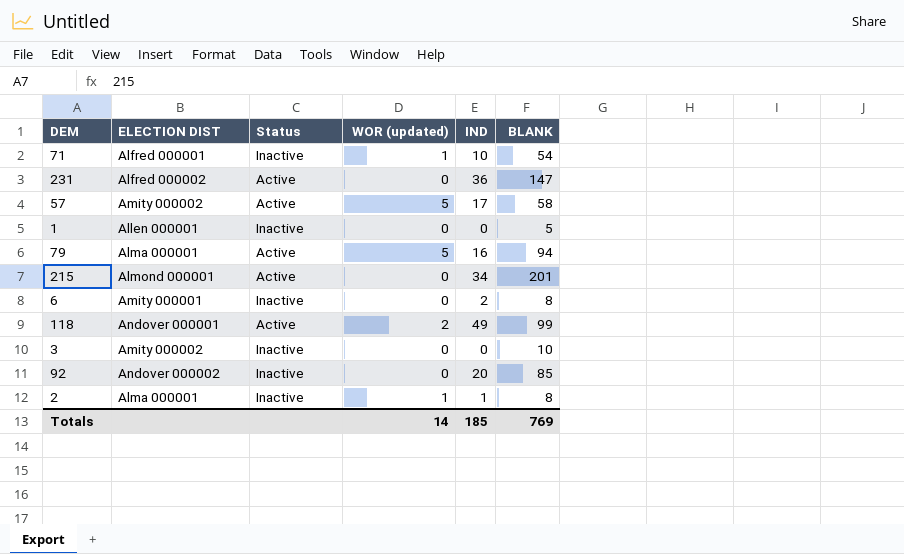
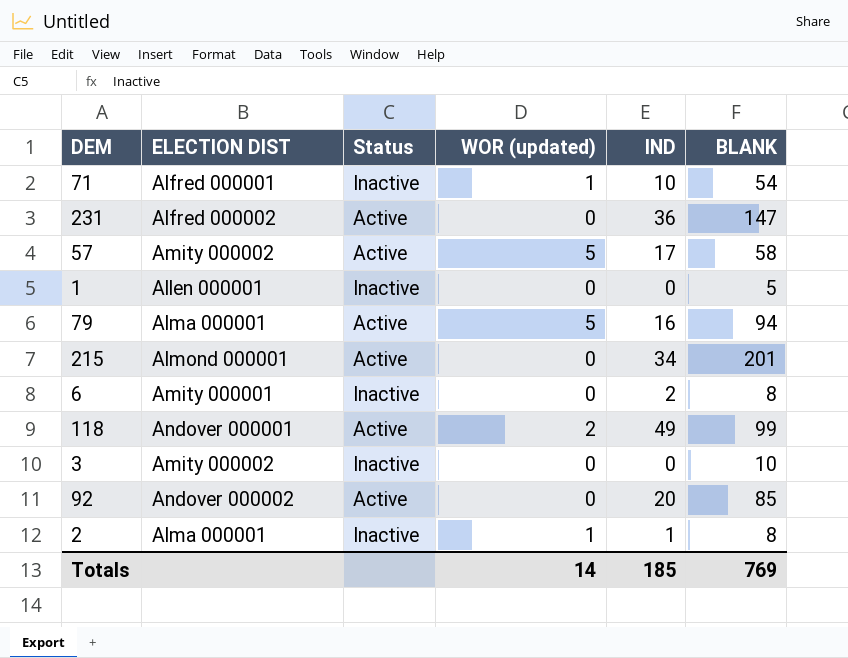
92 | Status: Inactive -> Active

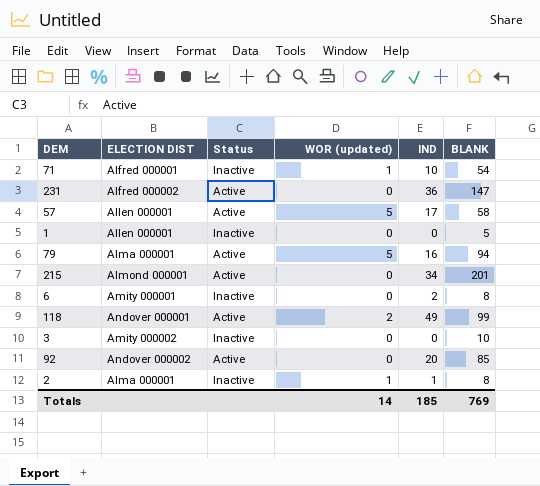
57 | ELECTION DIST: Amity 000002 -> Allen 000001

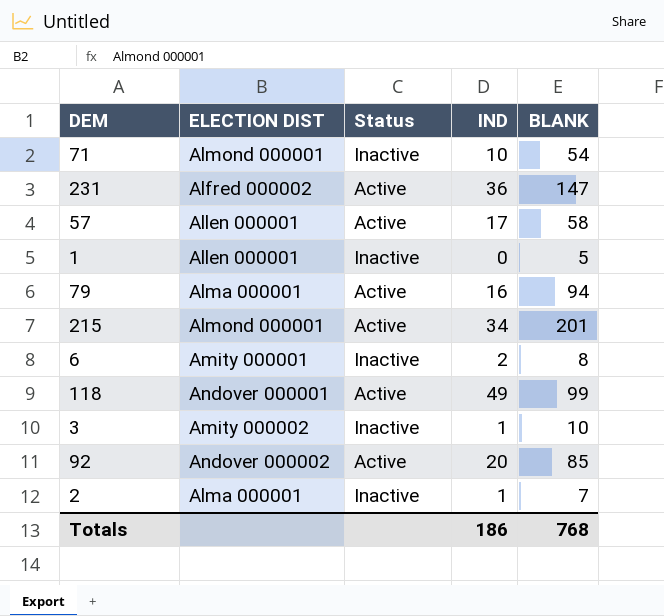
column WOR (updated) | position: 4 -> none
71 | ELECTION DIST: Alfred 000001 -> Almond 000001
3 | IND: 0 -> 1
2 | BLANK: 8 -> 7
Totals | IND: 185 -> 186
Totals | BLANK: 769 -> 768

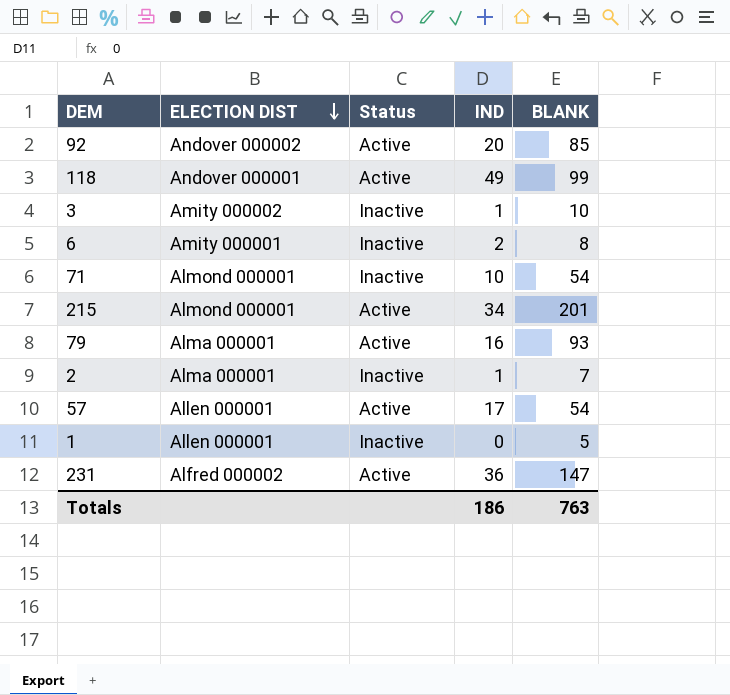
row order: none -> ELECTION DIST descending
79 | BLANK: 94 -> 93
57 | BLANK: 58 -> 54
Totals | BLANK: 768 -> 763

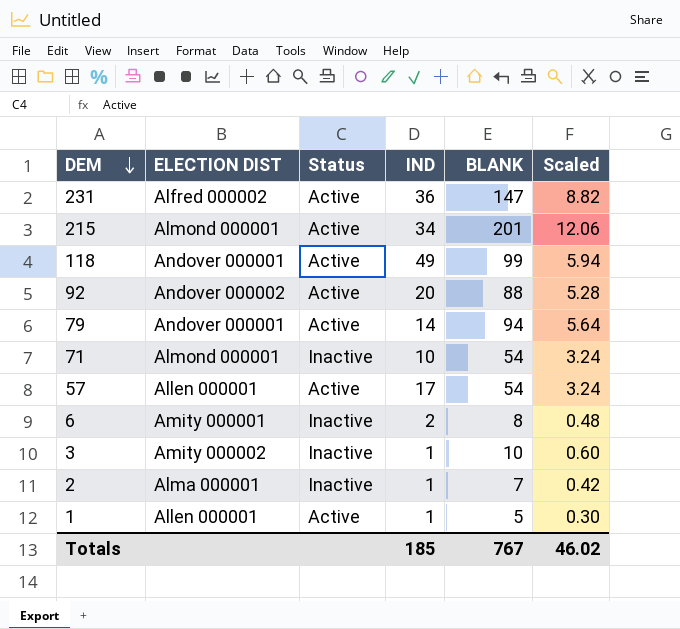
row order: ELECTION DIST descending -> DEM descending
column Scaled | formula: none -> [BLANK] * 0.06
92 | BLANK: 85 -> 88
79 | ELECTION DIST: Alma 000001 -> Andover 000001
79 | IND: 16 -> 14
79 | BLANK: 93 -> 94
1 | Status: Inactive -> Active
1 | IND: 0 -> 1
Totals | IND: 186 -> 185
Totals | BLANK: 763 -> 767

